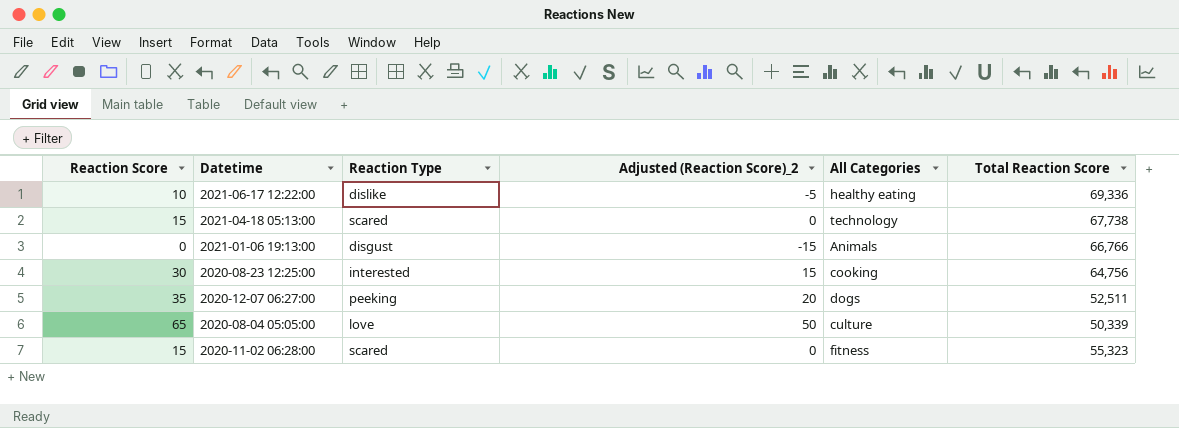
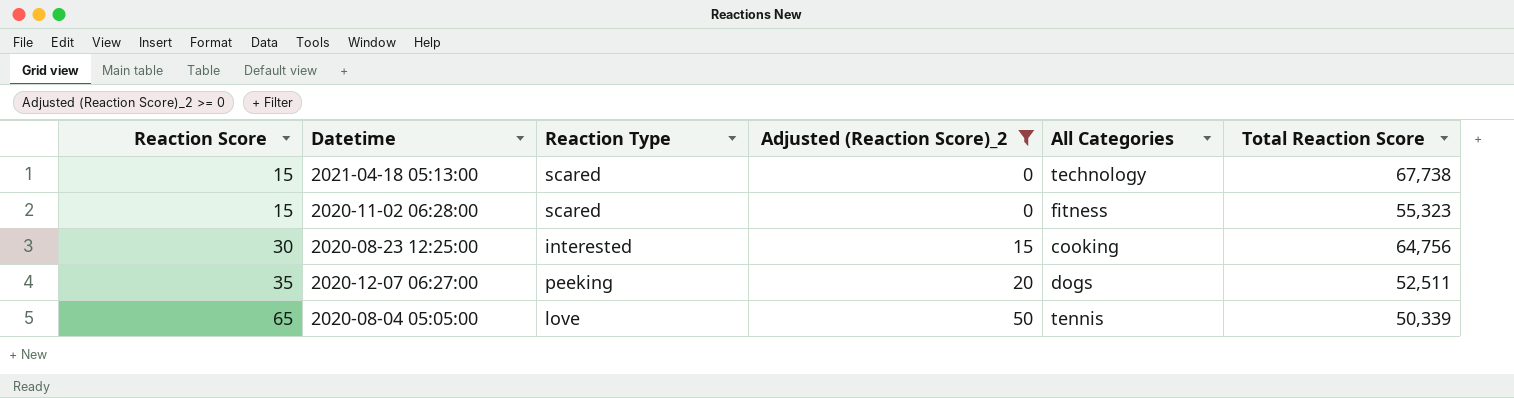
filter: none -> Adjusted (Reaction Score)_2 >= 0
row order: none -> Reaction Score ascending
2020-08-04 05:05:00 | All Categories: culture -> tennis

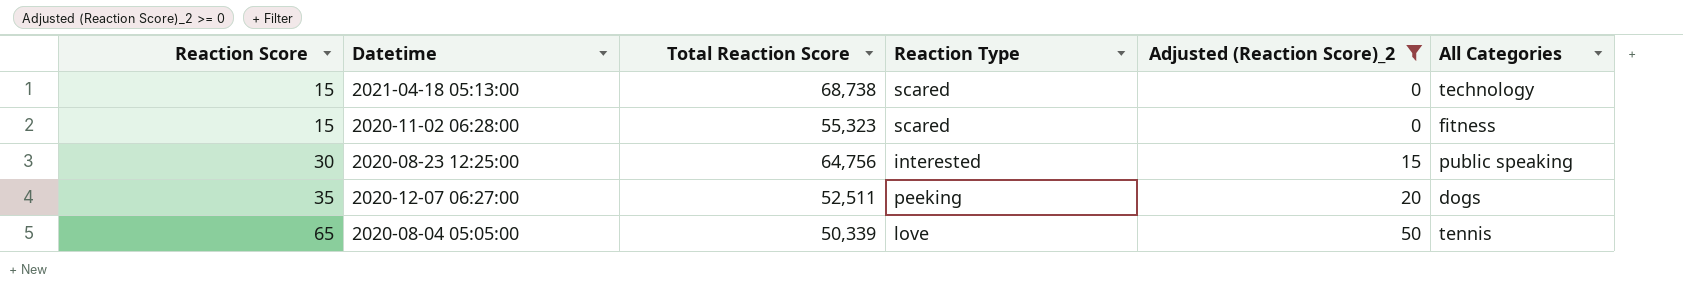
column Total Reaction Score | position: 6 -> 3
2021-04-18 05:13:00 | Total Reaction Score: 67,738 -> 68,738
2020-08-23 12:25:00 | All Categories: cooking -> public speaking

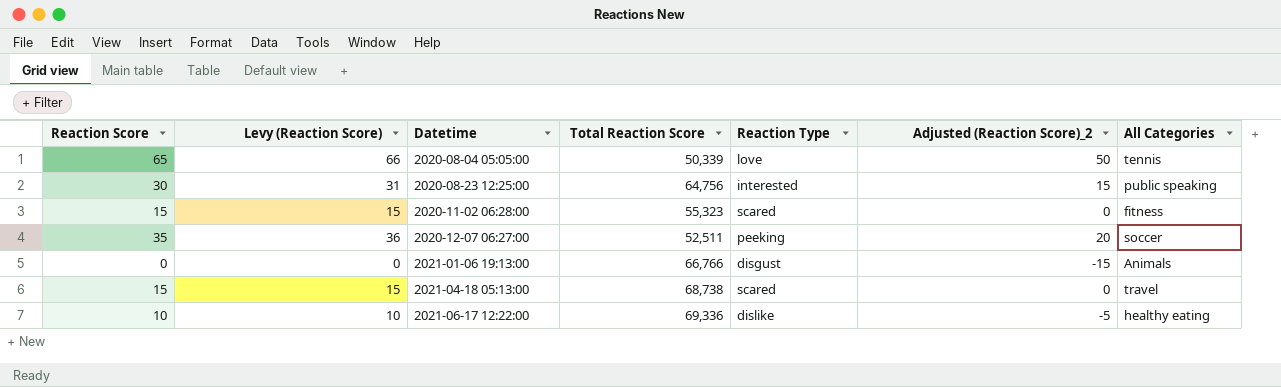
filter: Adjusted (Reaction Score)_2 >= 0 -> none
row order: Reaction Score ascending -> Datetime ascending
column Levy (Reaction Score) | formula: none -> [Reaction Score] * 1.02
2020-12-07 06:27:00 | All Categories: dogs -> soccer
2021-04-18 05:13:00 | All Categories: technology -> travel

